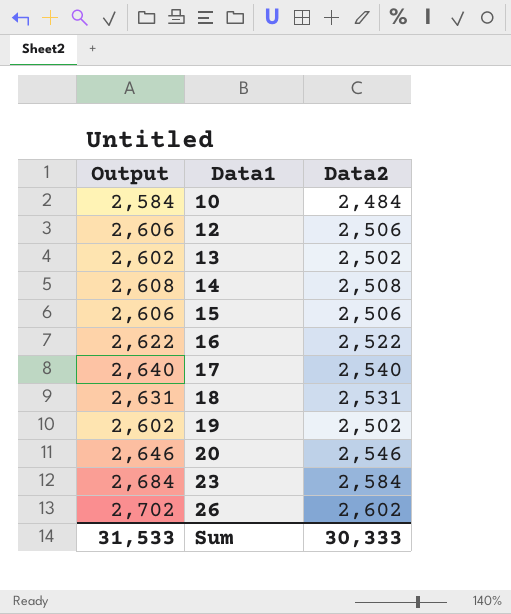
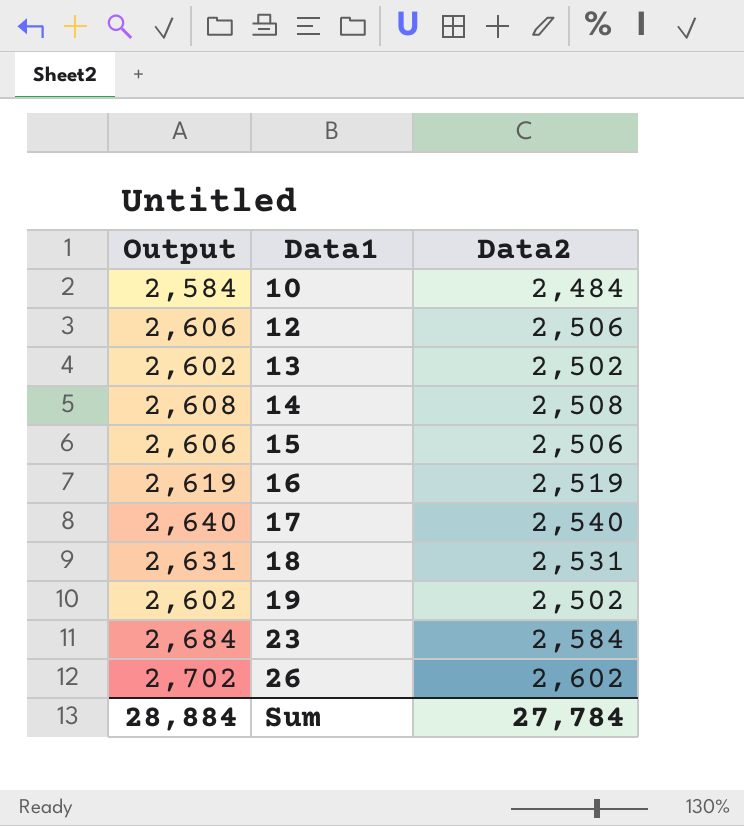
row 20: 2,646 | 2,546 -> none
16 | Output: 2,622 -> 2,619
16 | Data2: 2,522 -> 2,519
Sum | Output: 31,533 -> 28,884
Sum | Data2: 30,333 -> 27,784

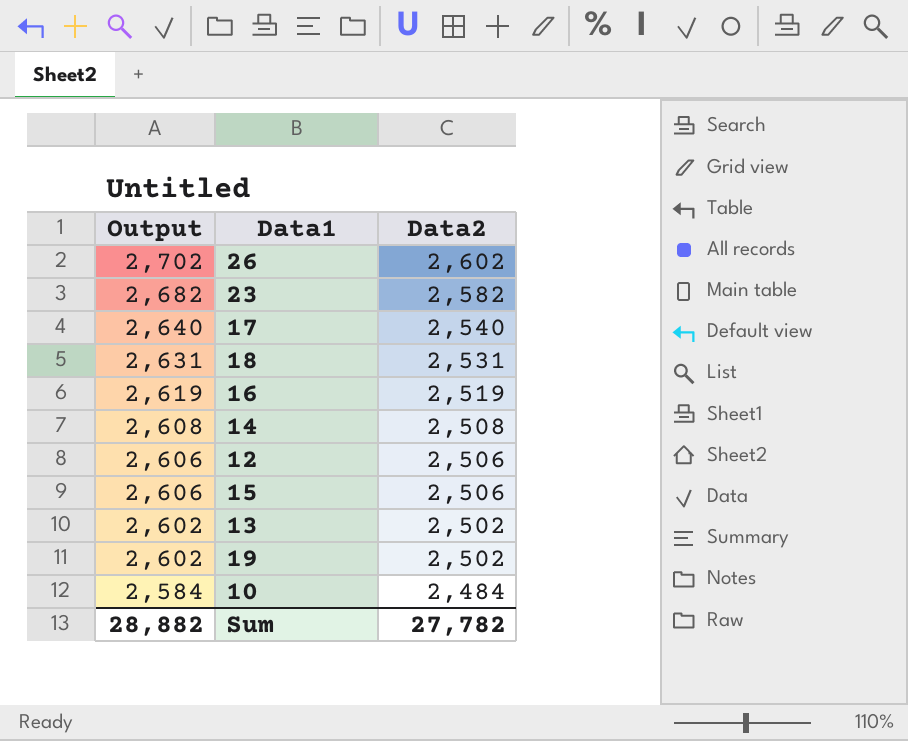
row order: Data1 ascending -> Output descending
23 | Output: 2,684 -> 2,682
23 | Data2: 2,584 -> 2,582
Sum | Output: 28,884 -> 28,882
Sum | Data2: 27,784 -> 27,782

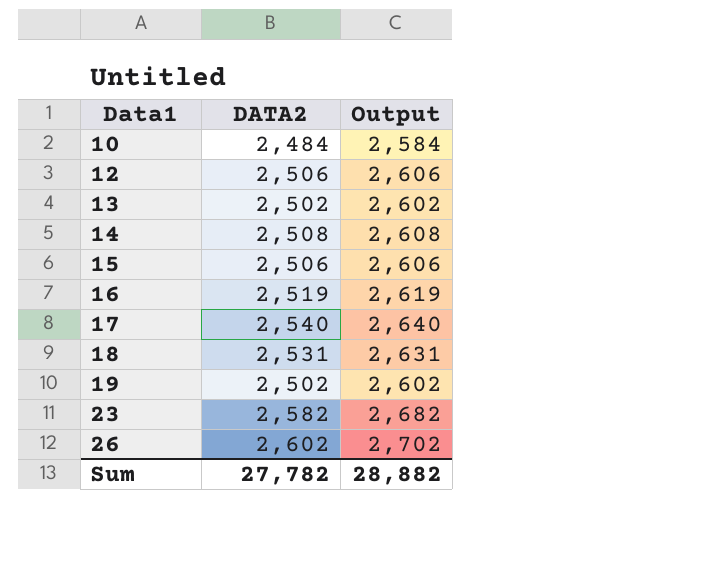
row order: Output descending -> Data1 ascending
column name: Data2 -> DATA2
column Output | position: 1 -> 3

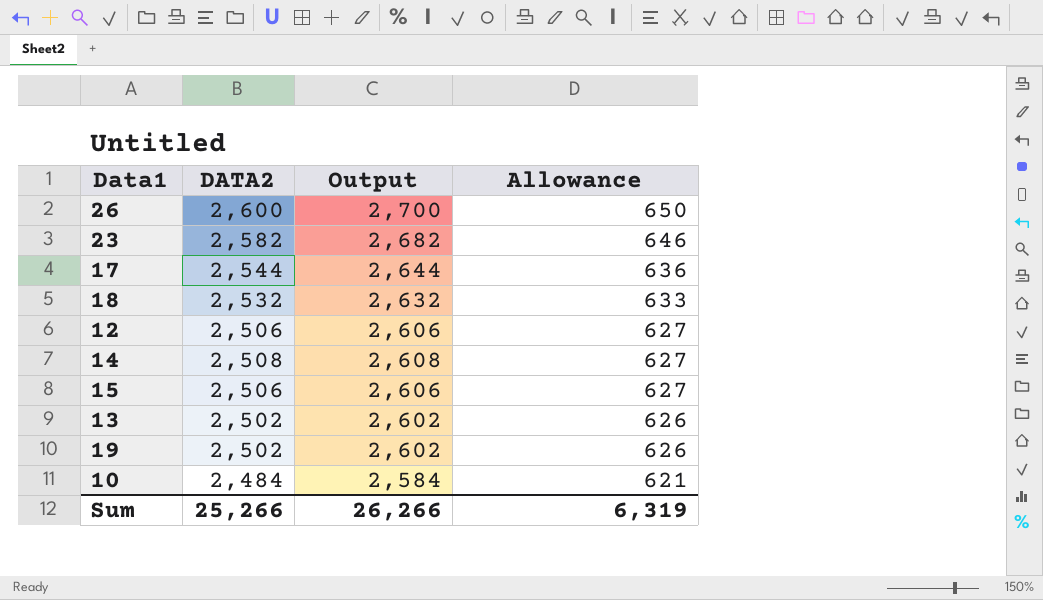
row order: Data1 ascending -> Allowance descending
column Allowance | formula: none -> [DATA2] * 0.25
row 16: 2,519 | 2,619 -> none
26 | DATA2: 2,602 -> 2,600
26 | Output: 2,702 -> 2,700
17 | DATA2: 2,540 -> 2,544
17 | Output: 2,640 -> 2,644
18 | DATA2: 2,531 -> 2,532
18 | Output: 2,631 -> 2,632
Sum | DATA2: 27,782 -> 25,266
Sum | Output: 28,882 -> 26,266

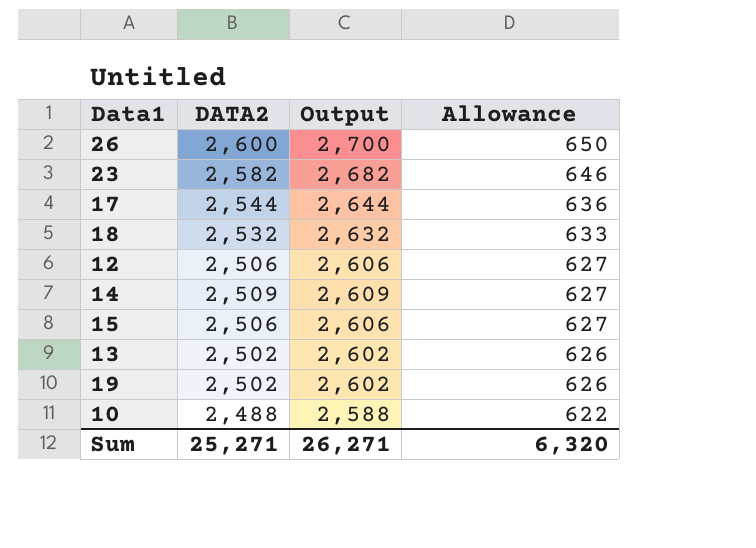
14 | DATA2: 2,508 -> 2,509
14 | Output: 2,608 -> 2,609
10 | DATA2: 2,484 -> 2,488
10 | Output: 2,584 -> 2,588
10 | Allowance: 621 -> 622
Sum | DATA2: 25,266 -> 25,271
Sum | Output: 26,266 -> 26,271
Sum | Allowance: 6,319 -> 6,320

